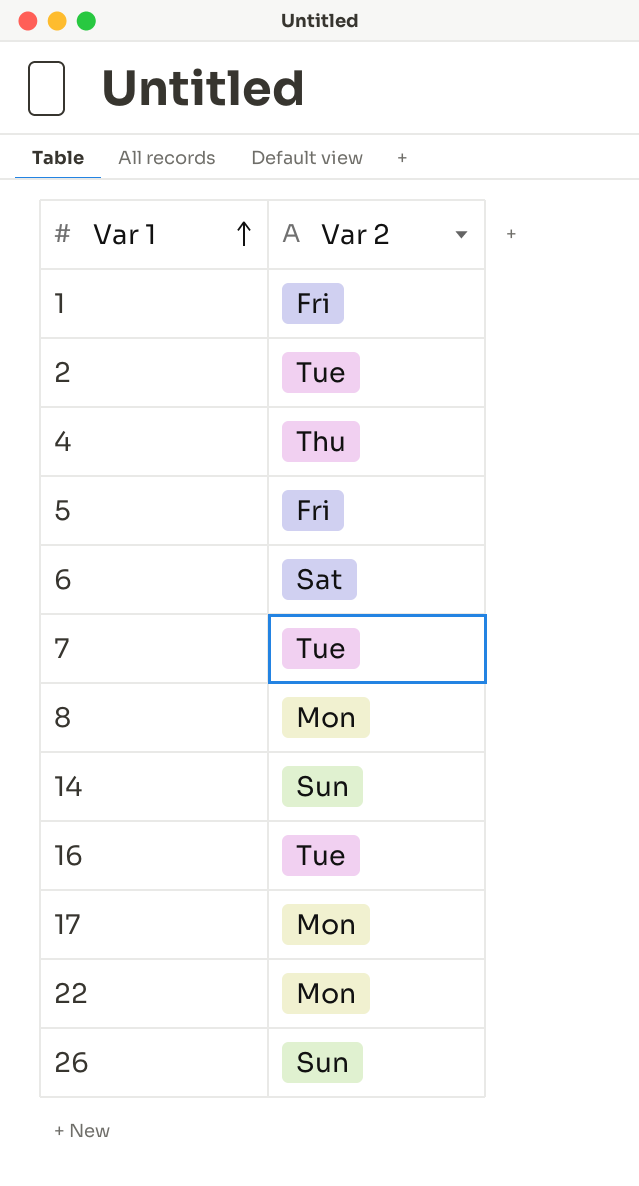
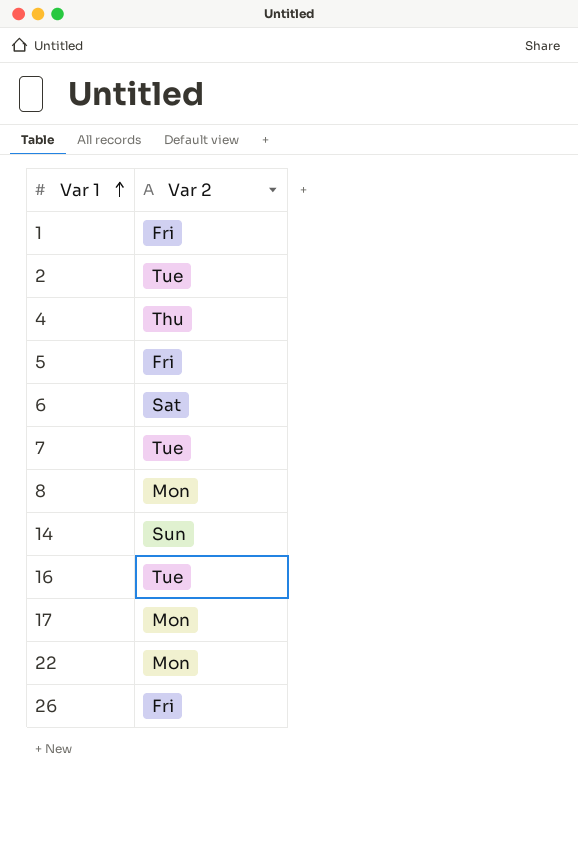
26 | Var 2: Sun -> Fri

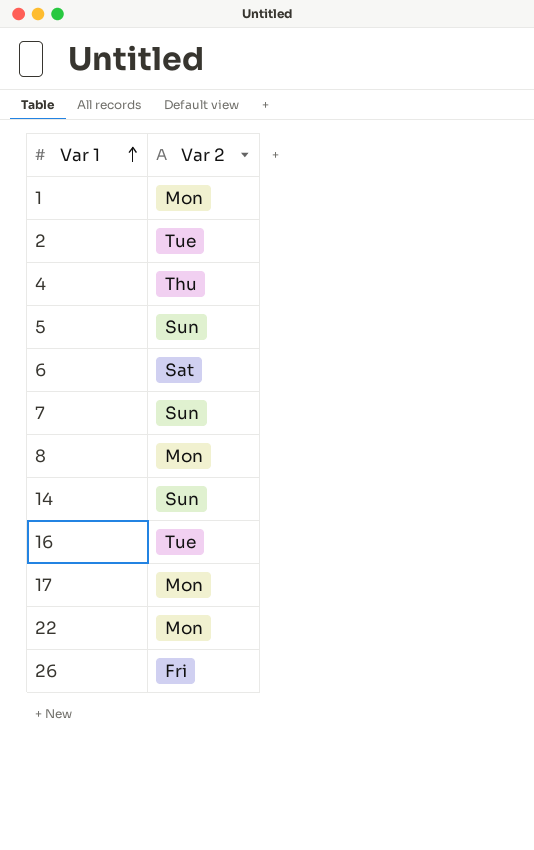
1 | Var 2: Fri -> Mon
5 | Var 2: Fri -> Sun
7 | Var 2: Tue -> Sun

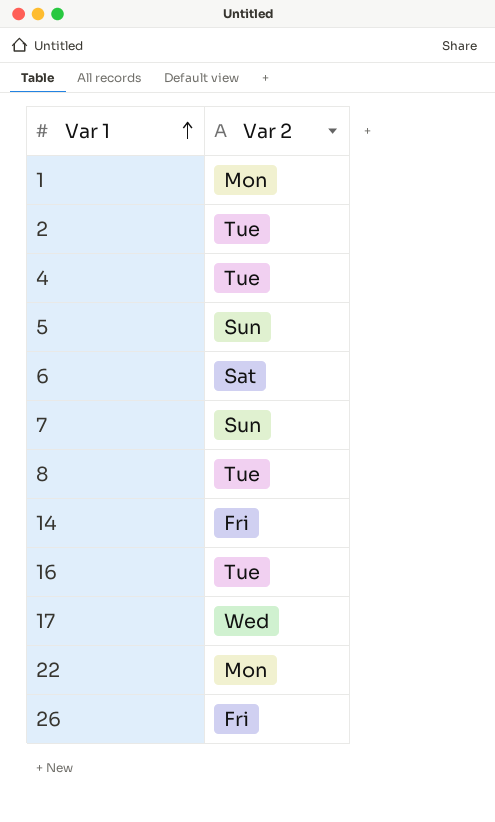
4 | Var 2: Thu -> Tue
8 | Var 2: Mon -> Tue
14 | Var 2: Sun -> Fri
17 | Var 2: Mon -> Wed

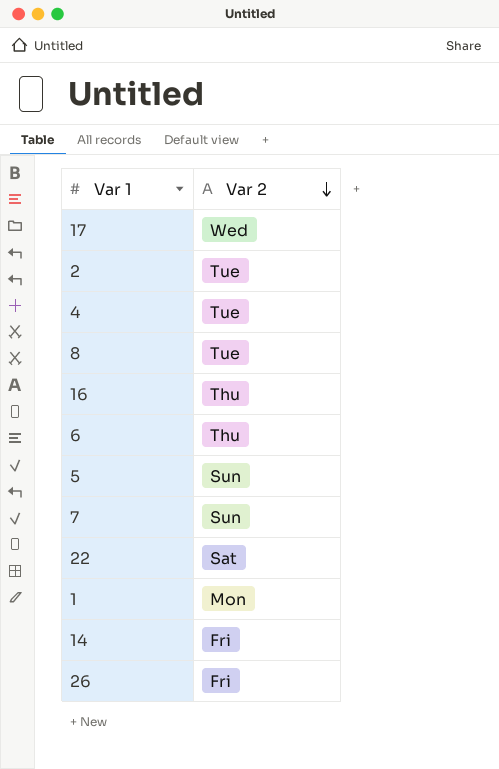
row order: Var 1 ascending -> Var 2 descending
16 | Var 2: Tue -> Thu
6 | Var 2: Sat -> Thu
22 | Var 2: Mon -> Sat

